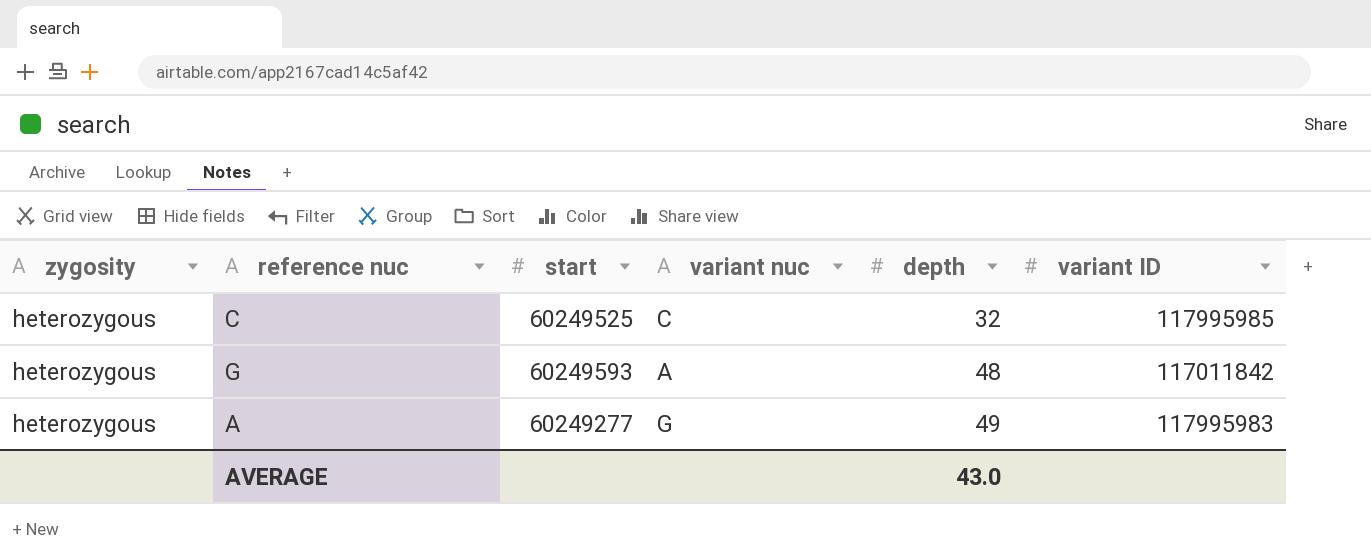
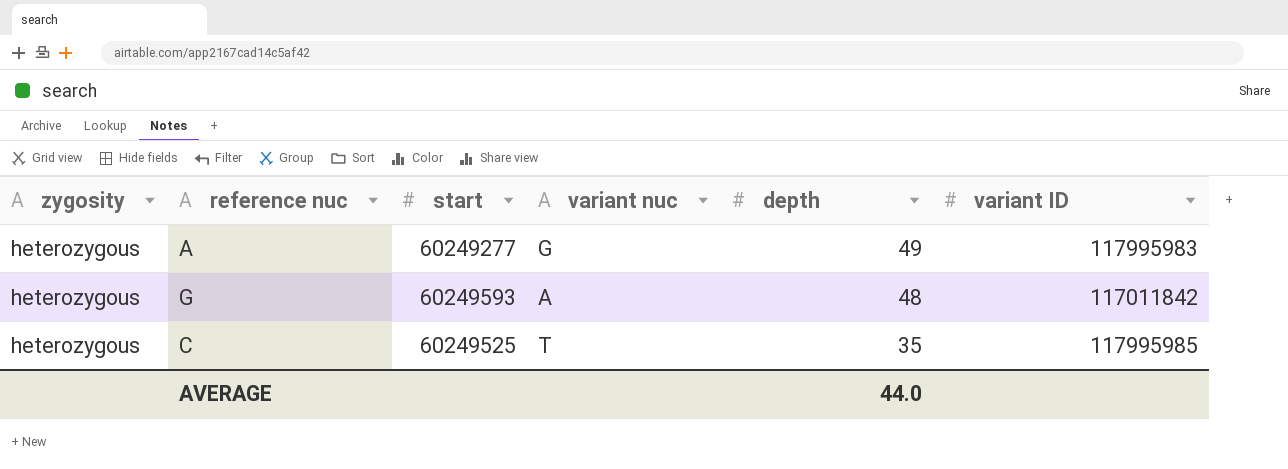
row order: depth ascending -> depth descending
C | variant nuc: C -> T
C | depth: 32 -> 35
AVERAGE | depth: 43.0 -> 44.0

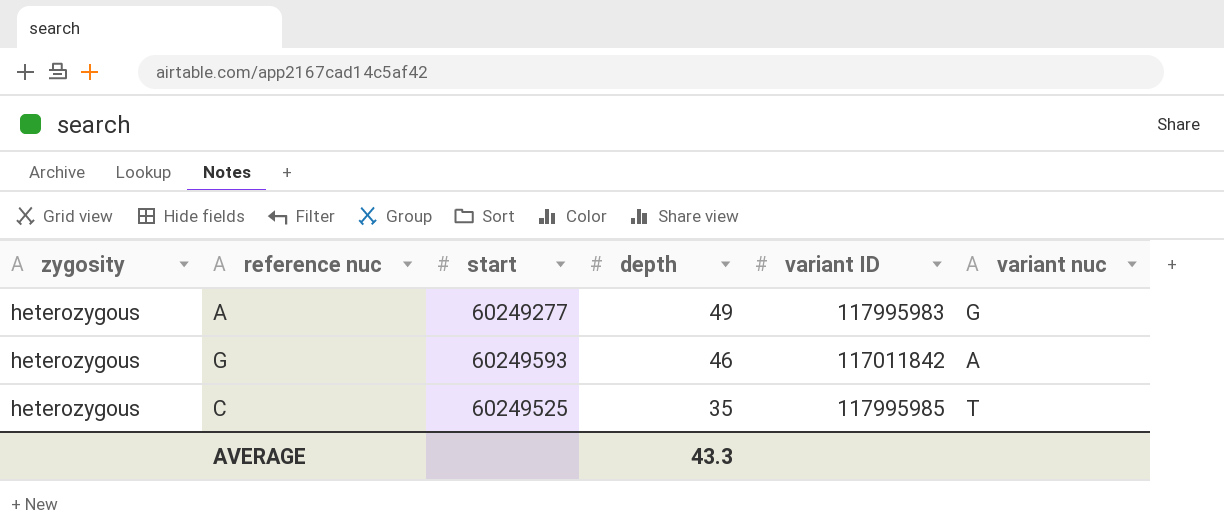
column variant nuc | position: 4 -> 6
G | depth: 48 -> 46
AVERAGE | depth: 44.0 -> 43.3

